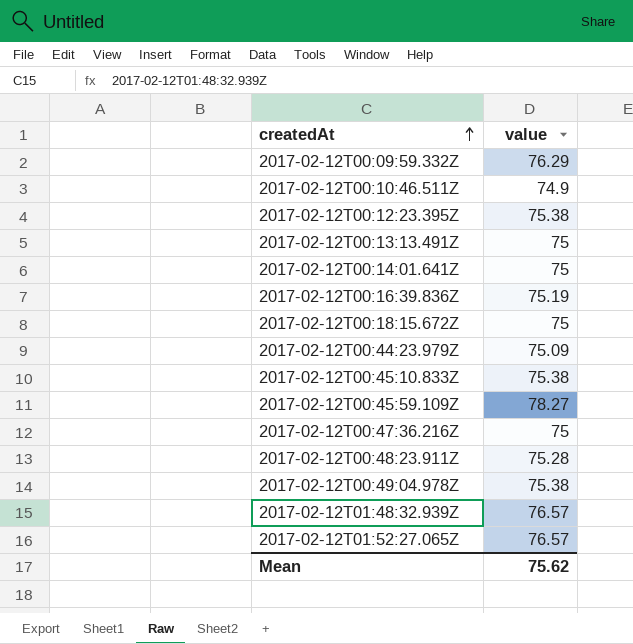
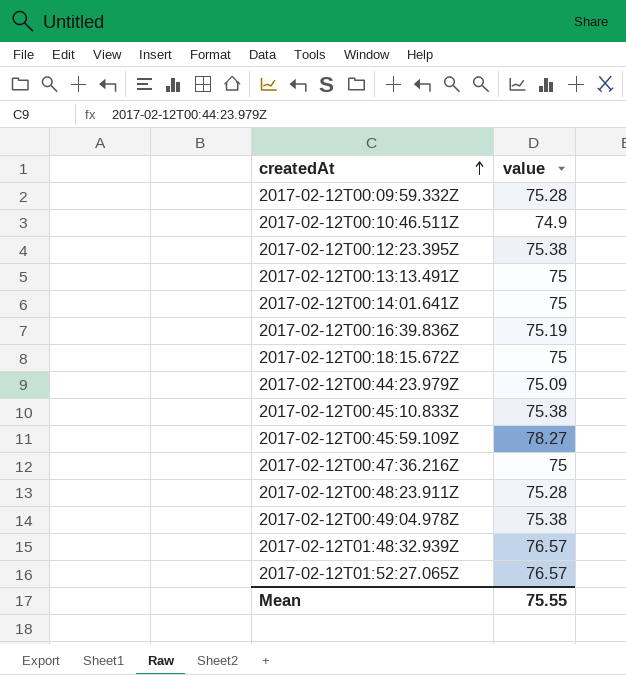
2017-02-12T00:09:59.332Z | value: 76.29 -> 75.28
Mean | value: 75.62 -> 75.55

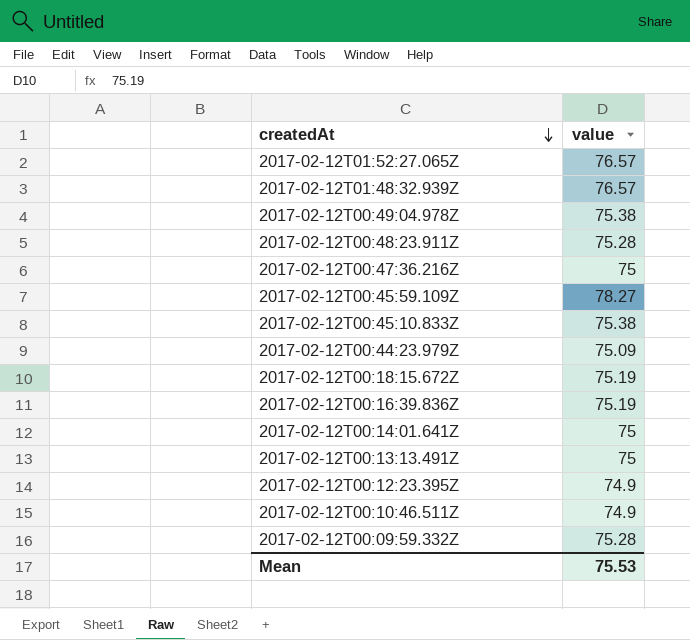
row order: createdAt ascending -> createdAt descending
2017-02-12T00:18:15.672Z | value: 75 -> 75.19
2017-02-12T00:12:23.395Z | value: 75.38 -> 74.9
Mean | value: 75.55 -> 75.53

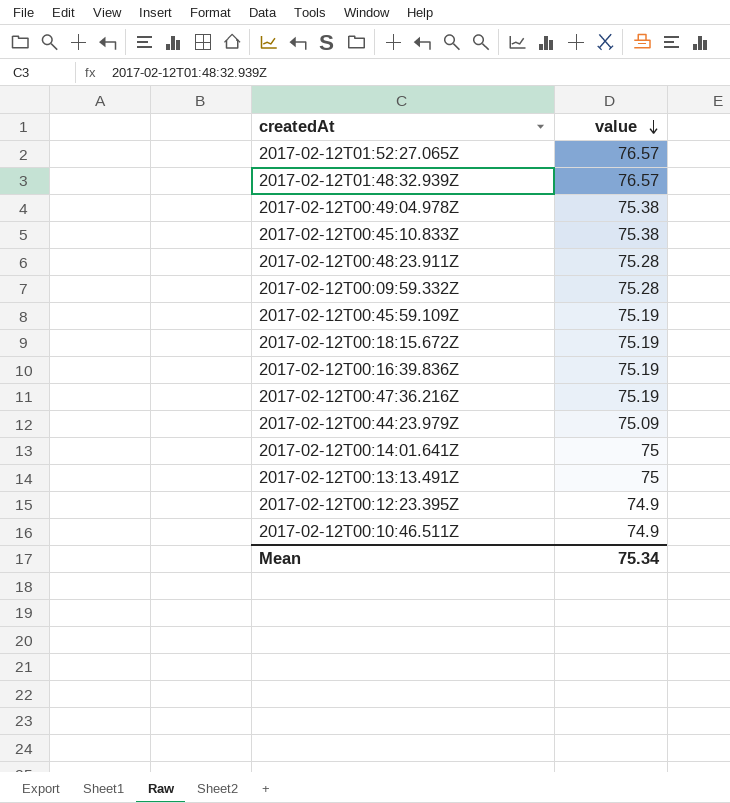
row order: createdAt descending -> value descending
2017-02-12T00:45:59.109Z | value: 78.27 -> 75.19
2017-02-12T00:47:36.216Z | value: 75 -> 75.19
Mean | value: 75.53 -> 75.34

